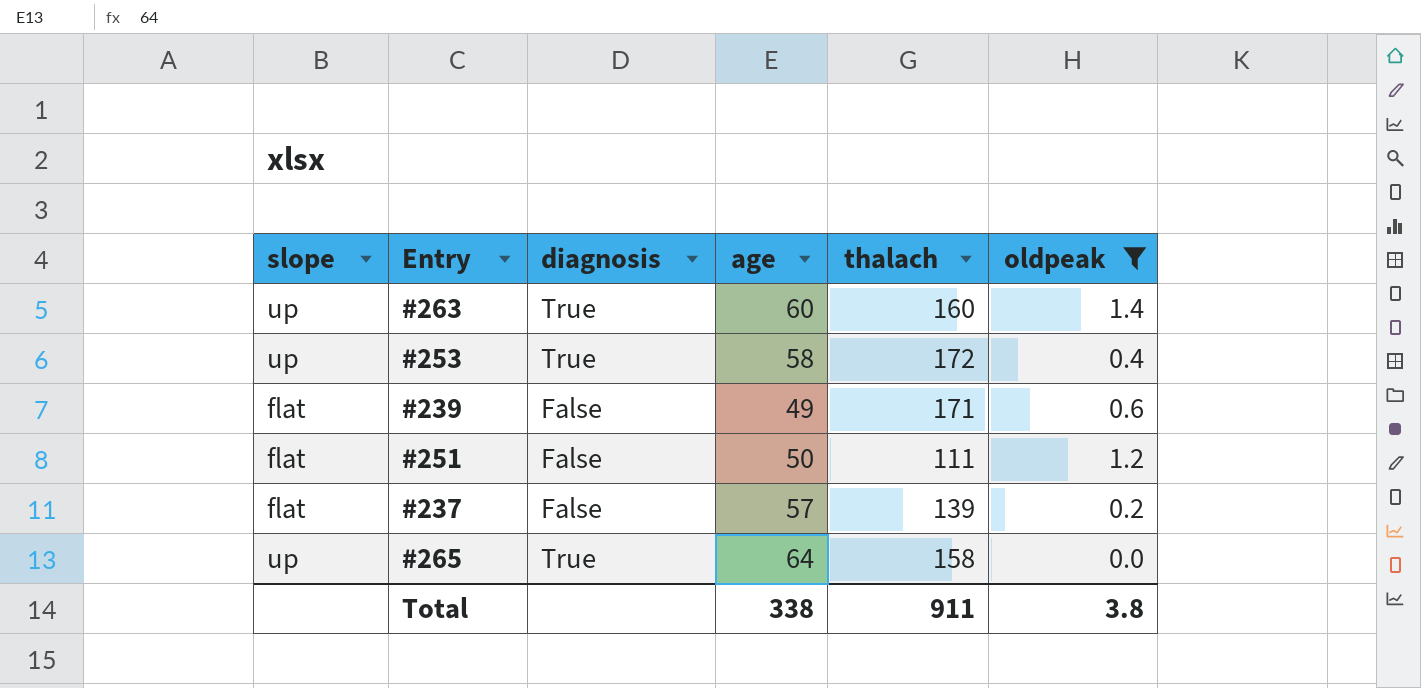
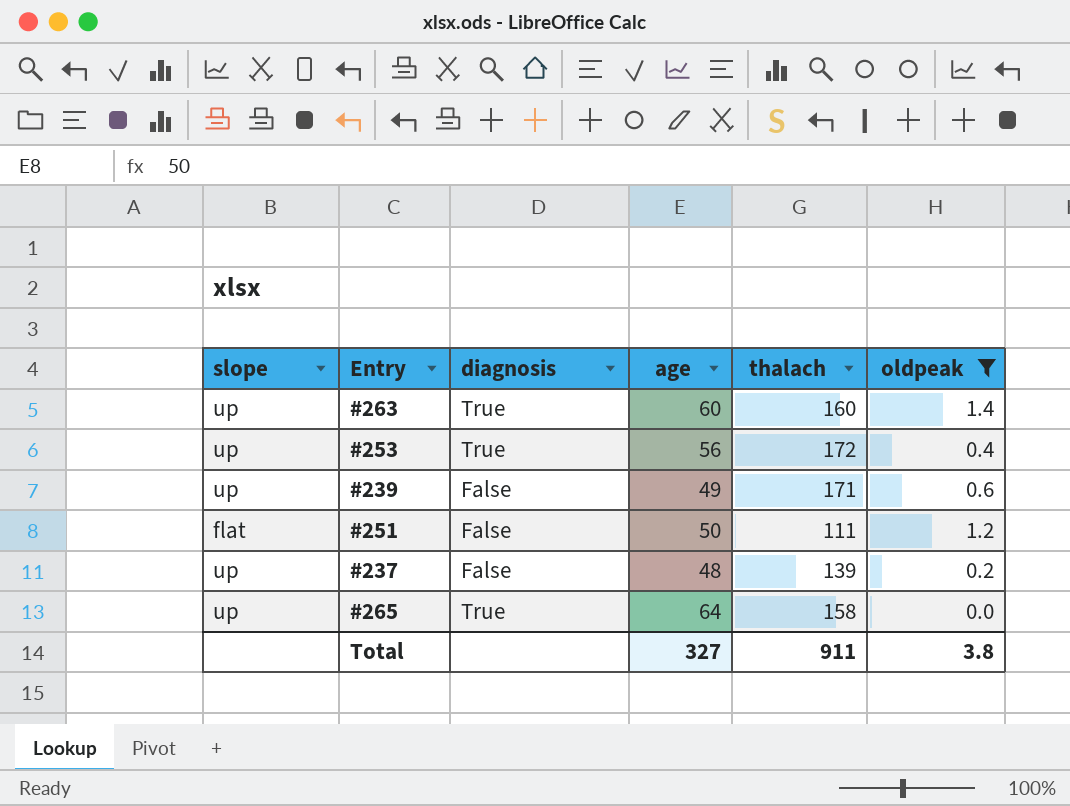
#253 | age: 58 -> 56
#239 | slope: flat -> up
#237 | slope: flat -> up
#237 | age: 57 -> 48
Total | age: 338 -> 327

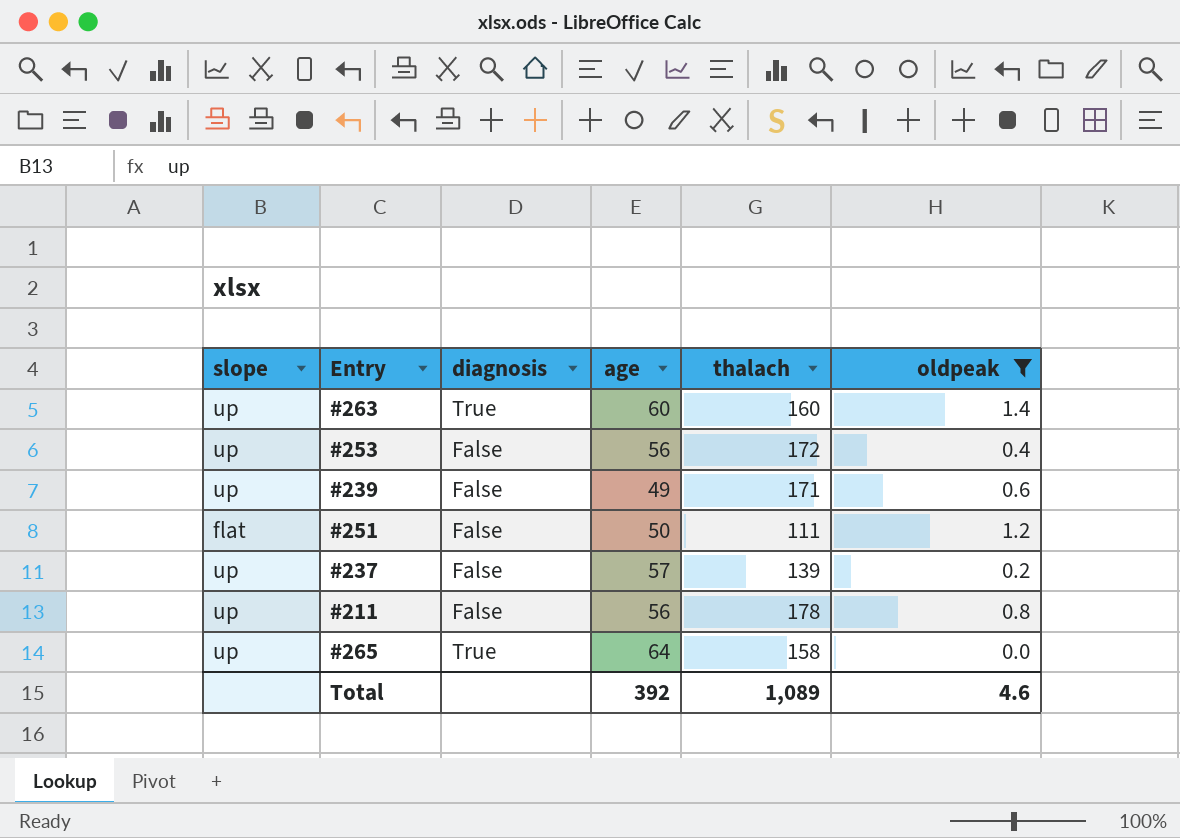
#253 | diagnosis: True -> False
#237 | age: 48 -> 57
row #211: none -> up | False | 56 | 178 | 0.8
Total | age: 327 -> 392
Total | thalach: 911 -> 1,089
Total | oldpeak: 3.8 -> 4.6

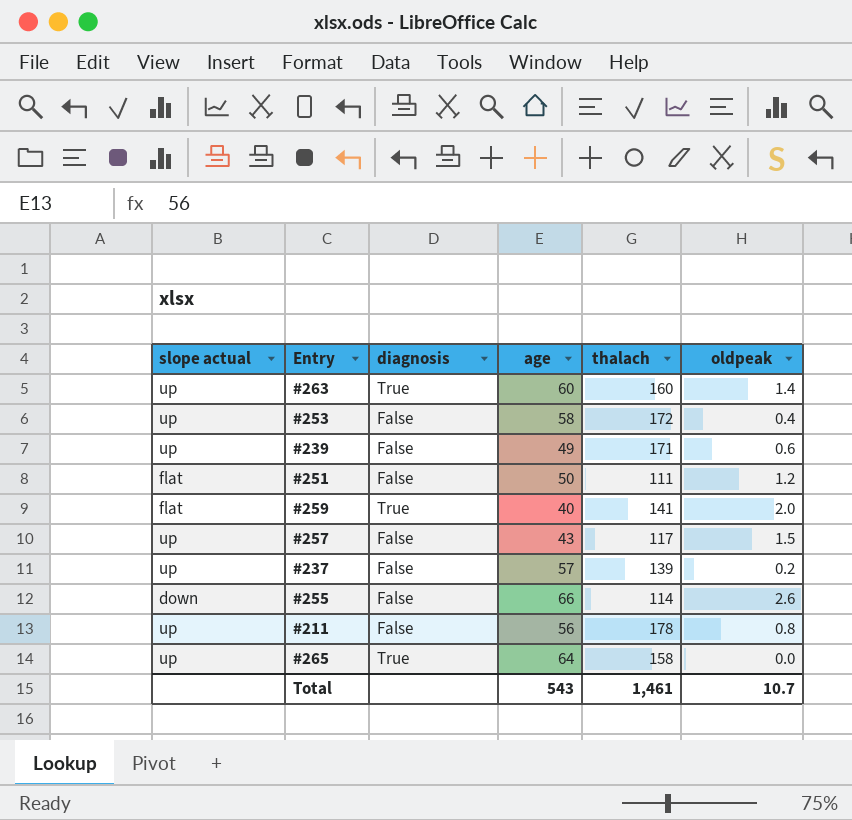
filter: oldpeak <= 1.4 -> none
column name: slope -> slope actual
#253 | age: 56 -> 58
Total | age: 392 -> 543
Total | thalach: 1,089 -> 1,461
Total | oldpeak: 4.6 -> 10.7

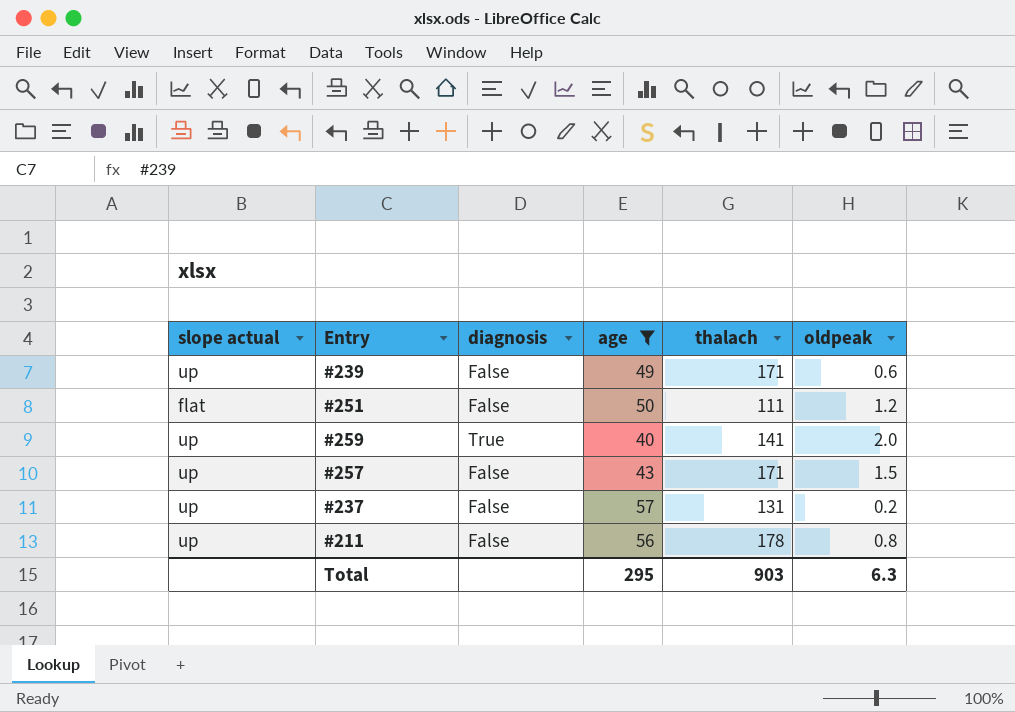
filter: none -> age <= 57
#259 | slope actual: flat -> up
#257 | thalach: 117 -> 171
#237 | thalach: 139 -> 131
Total | age: 543 -> 295
Total | thalach: 1,461 -> 903
Total | oldpeak: 10.7 -> 6.3

